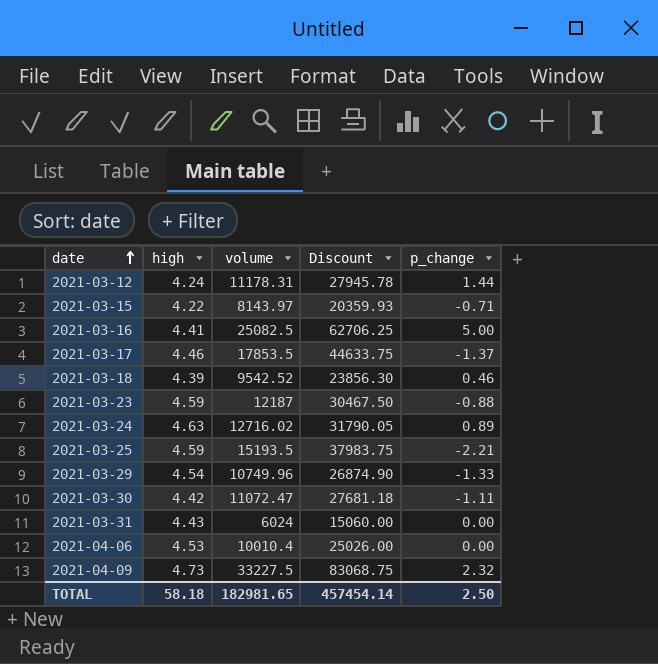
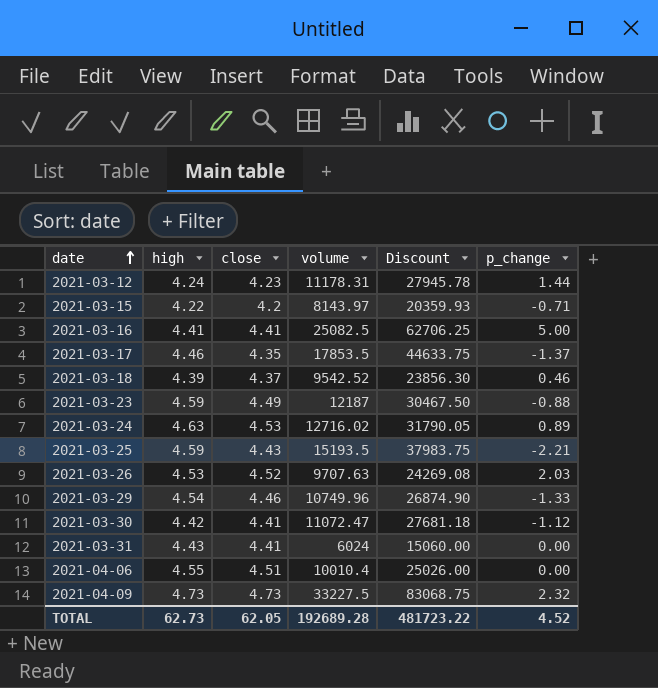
column close | position: none -> 3
row 2021-03-26: none -> 4.53 | 4.52 | 9707.63 | 24269.08 | 2.03
2021-03-30 | p_change: -1.11 -> -1.12
2021-04-06 | high: 4.53 -> 4.55
TOTAL | high: 58.18 -> 62.73
TOTAL | volume: 182981.65 -> 192689.28
TOTAL | Discount: 457454.14 -> 481723.22
TOTAL | p_change: 2.50 -> 4.52

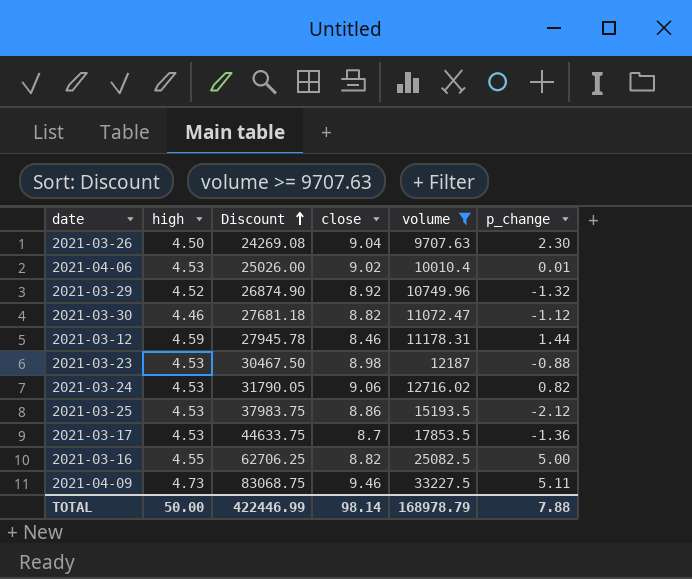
filter: none -> volume >= 9707.63
row order: date ascending -> Discount ascending
column Discount | position: 5 -> 3
2021-03-26 | high: 4.53 -> 4.50
2021-03-26 | close: 4.52 -> 9.04
2021-03-26 | p_change: 2.03 -> 2.30
2021-04-06 | high: 4.55 -> 4.53
2021-04-06 | close: 4.51 -> 9.02
2021-04-06 | p_change: 0.00 -> 0.01
2021-03-29 | high: 4.54 -> 4.52
2021-03-29 | close: 4.46 -> 8.92
2021-03-29 | p_change: -1.33 -> -1.32
2021-03-30 | high: 4.42 -> 4.46
2021-03-30 | close: 4.41 -> 8.82
2021-03-12 | high: 4.24 -> 4.59
2021-03-12 | close: 4.23 -> 8.46
2021-03-23 | high: 4.59 -> 4.53
2021-03-23 | close: 4.49 -> 8.98
2021-03-24 | high: 4.63 -> 4.53
2021-03-24 | close: 4.53 -> 9.06
2021-03-24 | p_change: 0.89 -> 0.82
2021-03-25 | high: 4.59 -> 4.53
2021-03-25 | close: 4.43 -> 8.86
2021-03-25 | p_change: -2.21 -> -2.12
2021-03-17 | high: 4.46 -> 4.53
2021-03-17 | close: 4.35 -> 8.7
2021-03-17 | p_change: -1.37 -> -1.36
2021-03-16 | high: 4.41 -> 4.55
2021-03-16 | close: 4.41 -> 8.82
2021-04-09 | close: 4.73 -> 9.46
2021-04-09 | p_change: 2.32 -> 5.11
TOTAL | high: 62.73 -> 50.00
TOTAL | Discount: 481723.22 -> 422446.99
TOTAL | close: 62.05 -> 98.14
TOTAL | volume: 192689.28 -> 168978.79
TOTAL | p_change: 4.52 -> 7.88

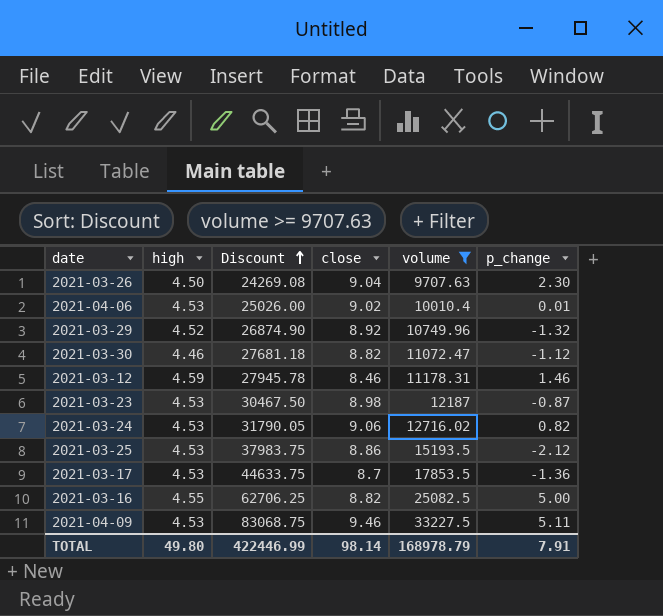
2021-03-12 | p_change: 1.44 -> 1.46
2021-03-23 | p_change: -0.88 -> -0.87
2021-04-09 | high: 4.73 -> 4.53
TOTAL | high: 50.00 -> 49.80
TOTAL | p_change: 7.88 -> 7.91

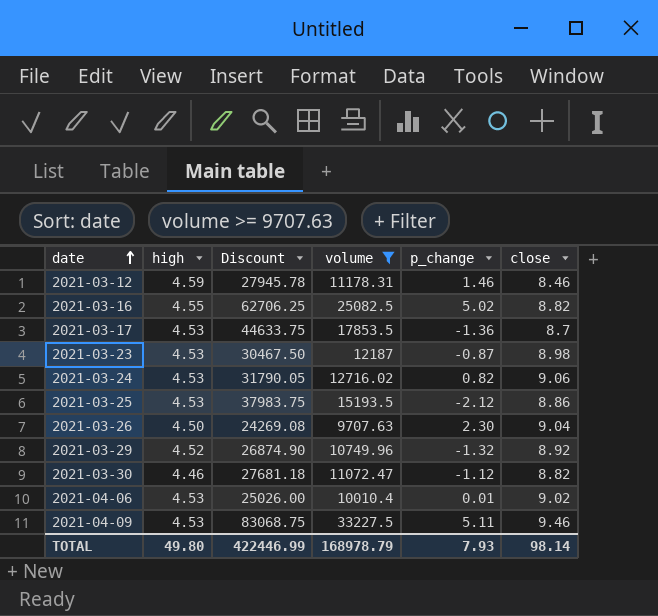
row order: Discount ascending -> date ascending
column close | position: 4 -> 6
2021-03-16 | p_change: 5.00 -> 5.02
TOTAL | p_change: 7.91 -> 7.93

